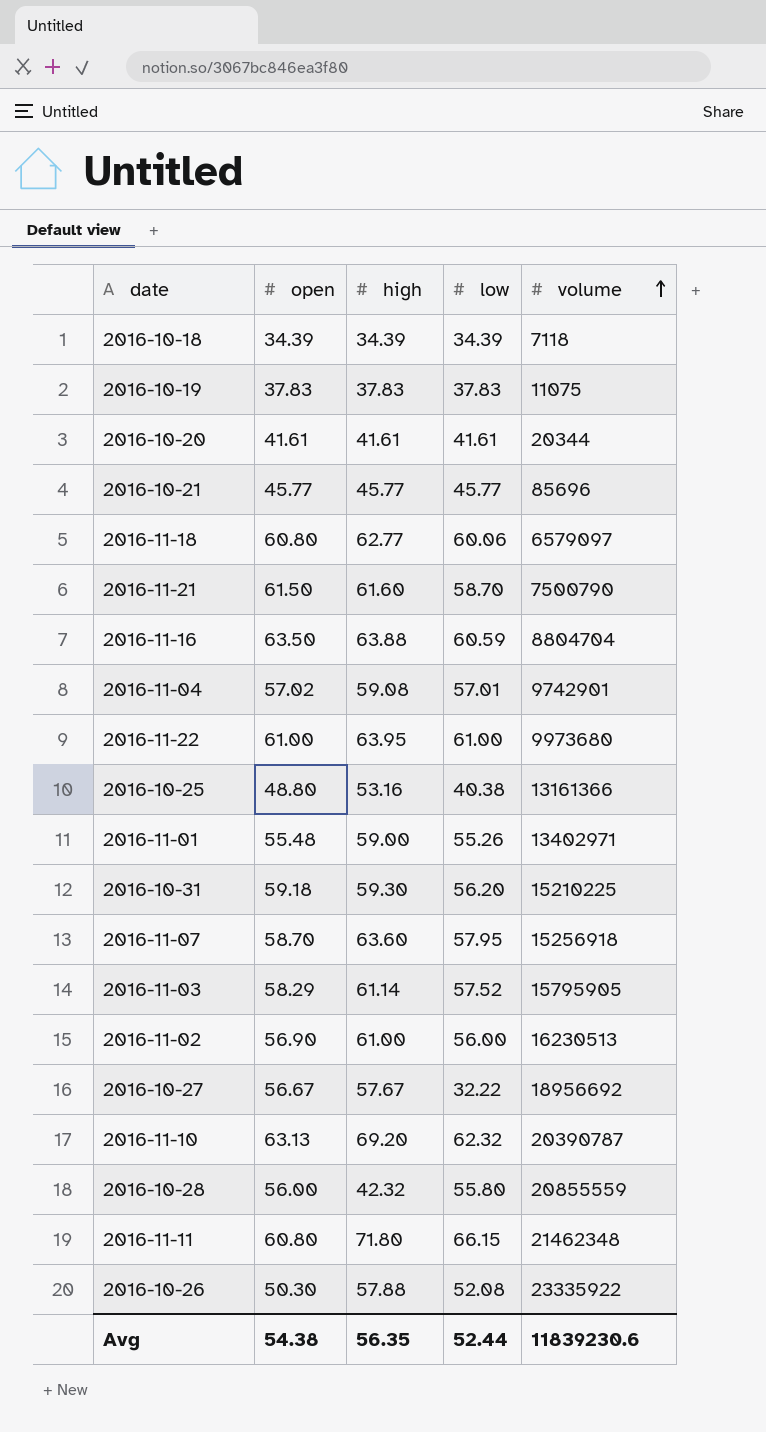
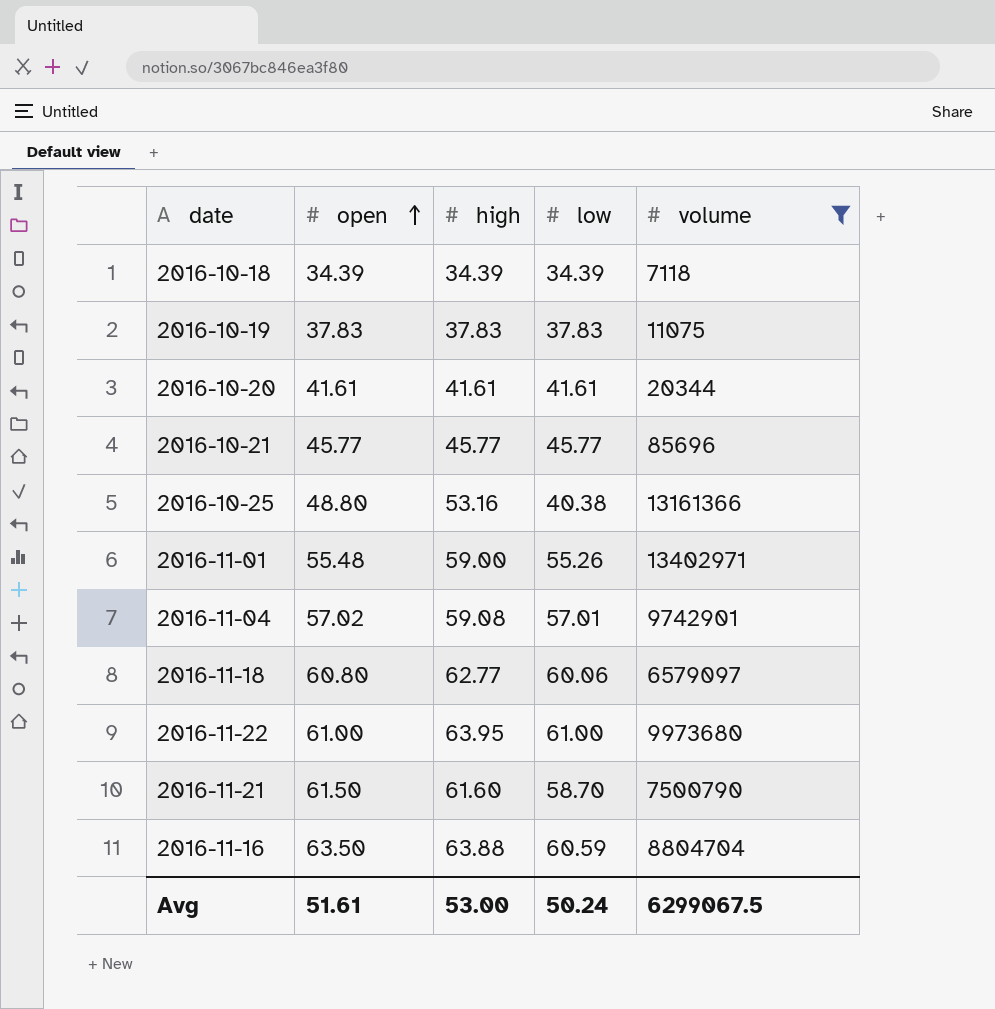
filter: none -> volume <= 13402971
row order: volume ascending -> open ascending
Avg | open: 54.38 -> 51.61
Avg | high: 56.35 -> 53.00
Avg | low: 52.44 -> 50.24
Avg | volume: 11839230.6 -> 6299067.5

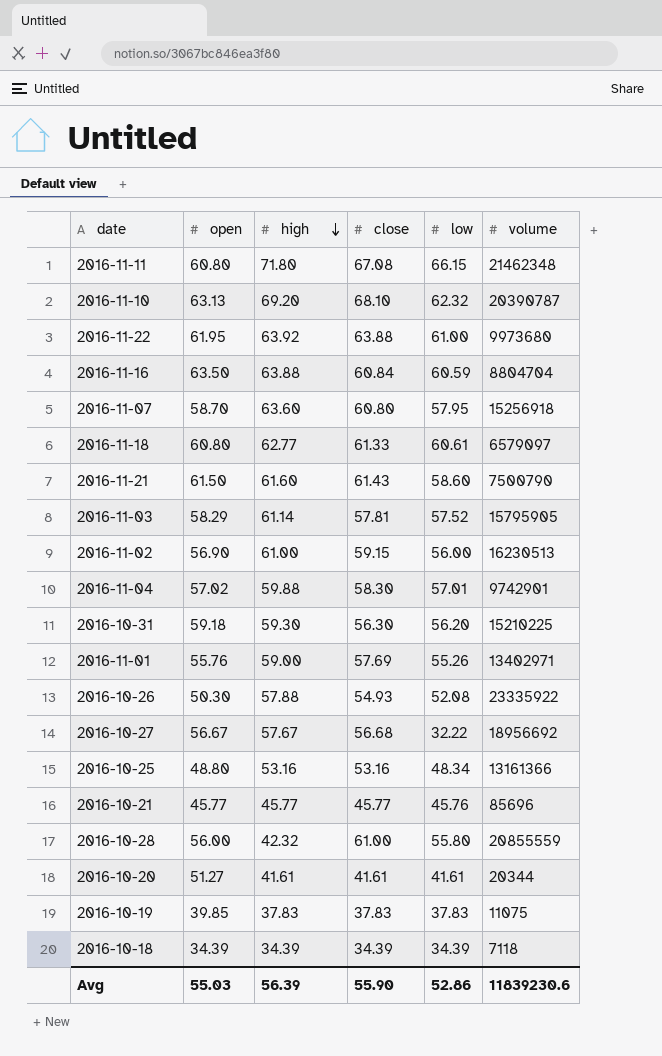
filter: volume <= 13402971 -> none
row order: open ascending -> high descending
column close | position: none -> 4
2016-11-22 | open: 61.00 -> 61.95
2016-11-22 | high: 63.95 -> 63.92
2016-11-18 | low: 60.06 -> 60.61
2016-11-21 | low: 58.70 -> 58.60
2016-11-04 | high: 59.08 -> 59.88
2016-11-01 | open: 55.48 -> 55.76
2016-10-25 | low: 40.38 -> 48.34
2016-10-21 | low: 45.77 -> 45.76
2016-10-20 | open: 41.61 -> 51.27
2016-10-19 | open: 37.83 -> 39.85
Avg | open: 51.61 -> 55.03
Avg | high: 53.00 -> 56.39
Avg | low: 50.24 -> 52.86
Avg | volume: 6299067.5 -> 11839230.6

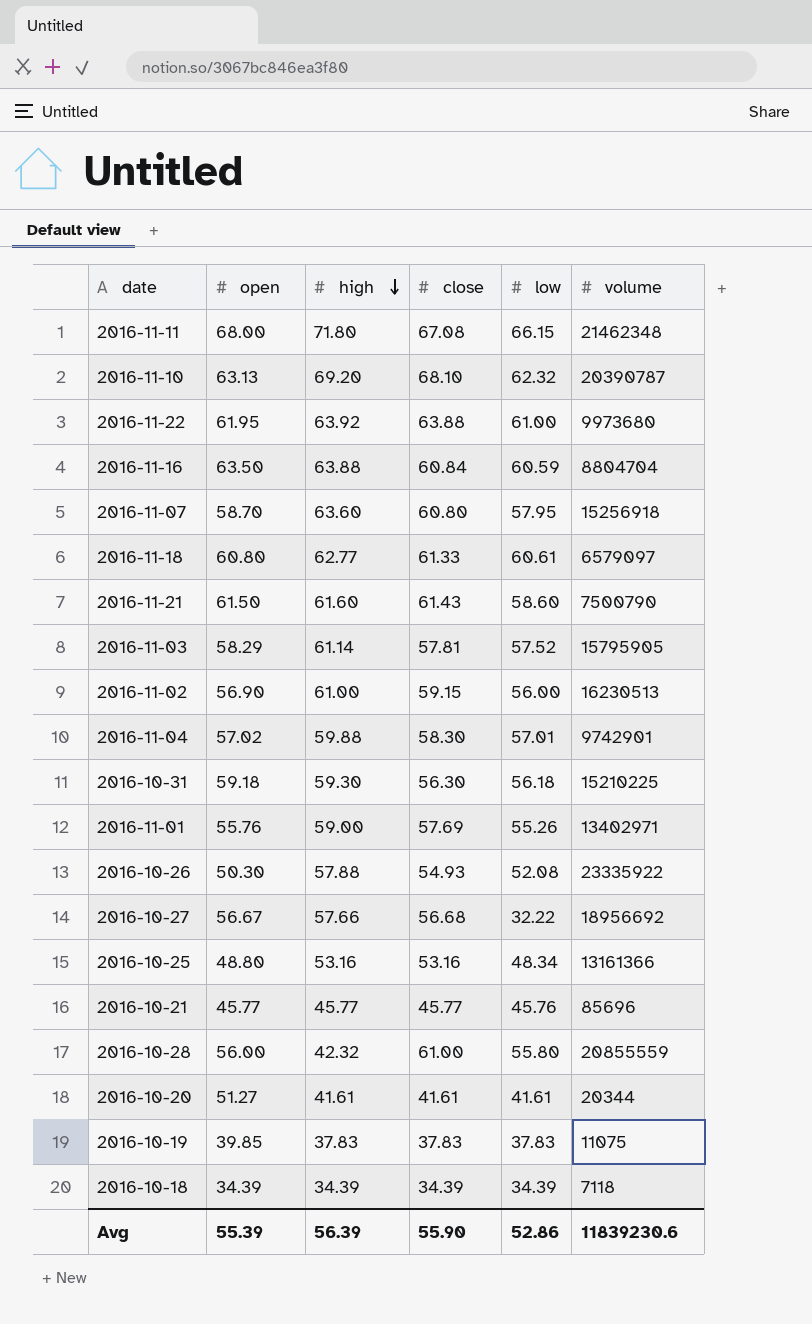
2016-11-11 | open: 60.80 -> 68.00
2016-10-31 | low: 56.20 -> 56.18
2016-10-27 | high: 57.67 -> 57.66
Avg | open: 55.03 -> 55.39

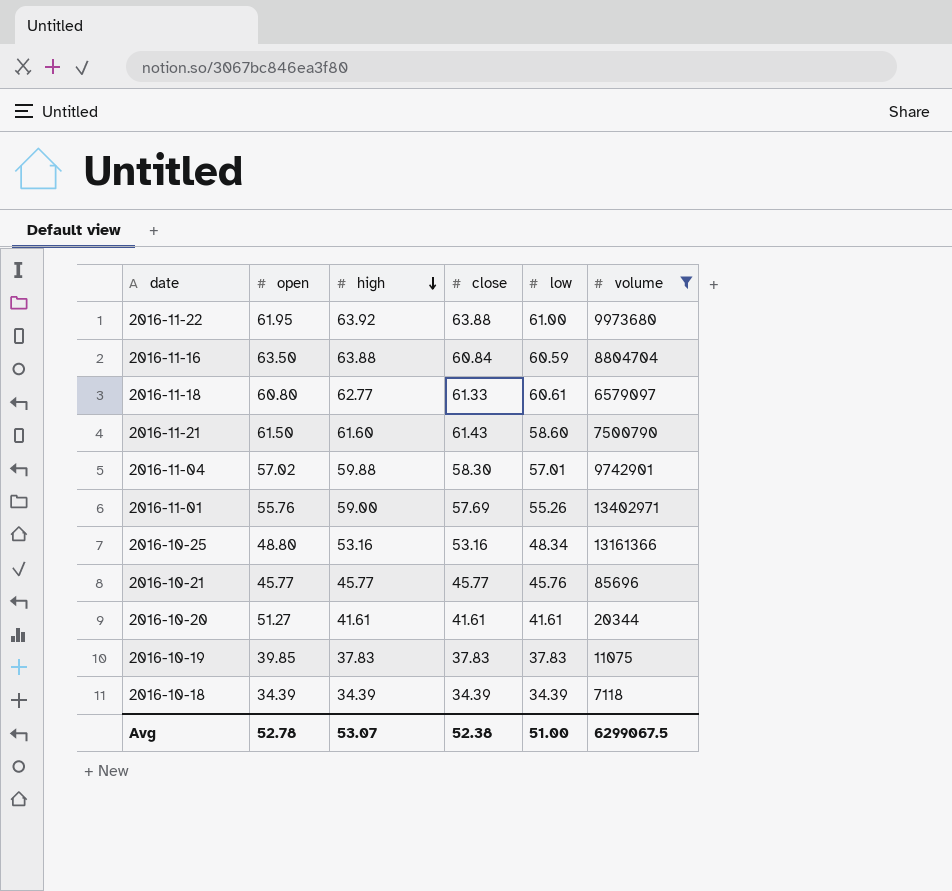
filter: none -> volume <= 13402971
Avg | open: 55.39 -> 52.78
Avg | high: 56.39 -> 53.07
Avg | close: 55.90 -> 52.38
Avg | low: 52.86 -> 51.00
Avg | volume: 11839230.6 -> 6299067.5

